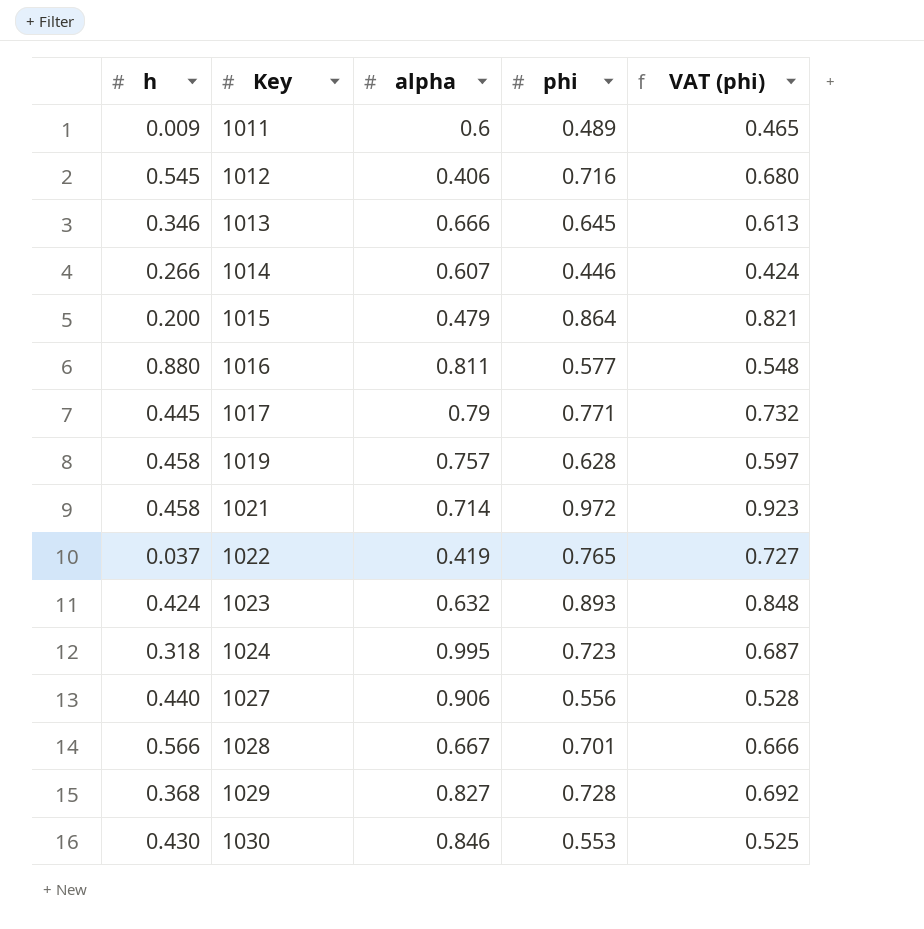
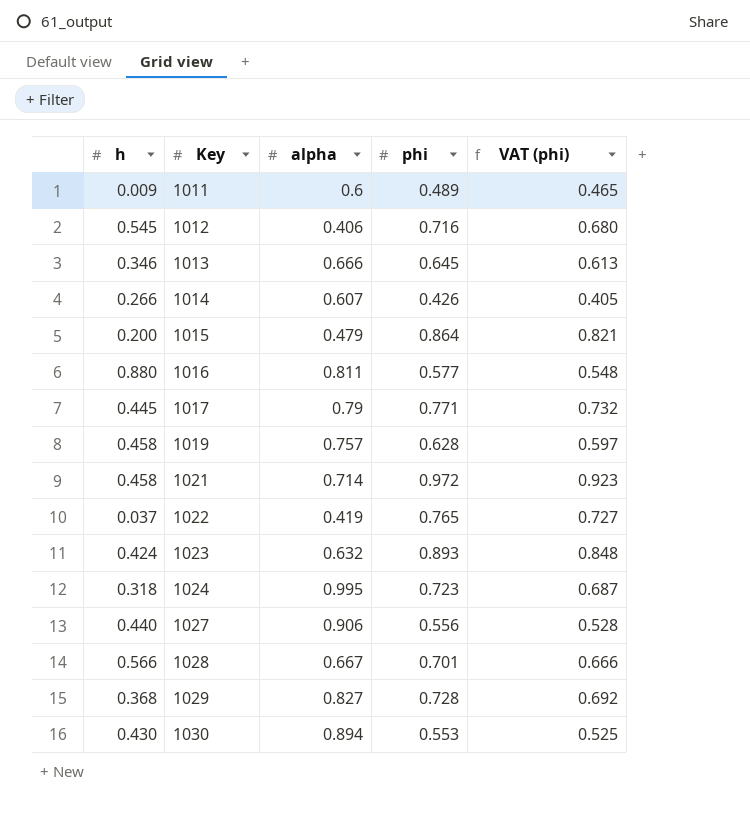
1014 | phi: 0.446 -> 0.426
1014 | VAT (phi): 0.424 -> 0.405
1030 | alpha: 0.846 -> 0.894

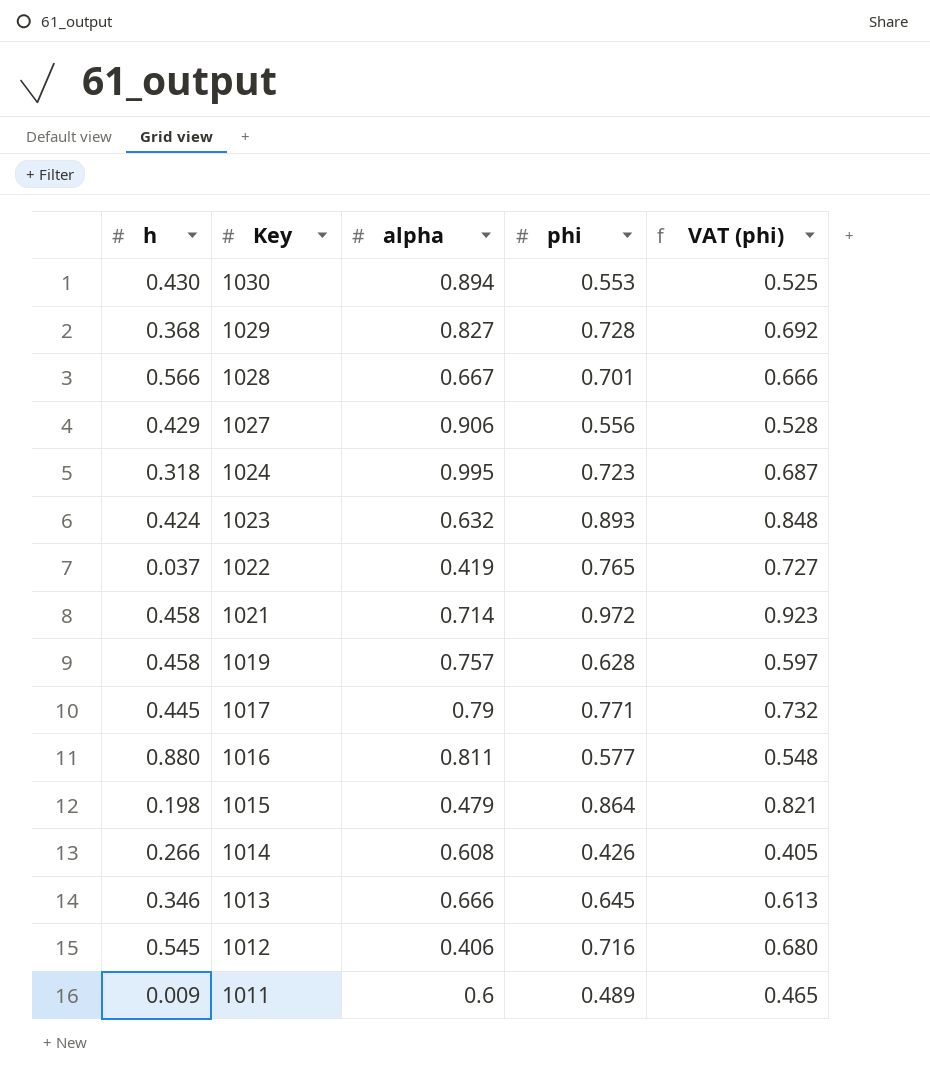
row order: Key ascending -> Key descending
1027 | h: 0.440 -> 0.429
1015 | h: 0.200 -> 0.198
1014 | alpha: 0.607 -> 0.608

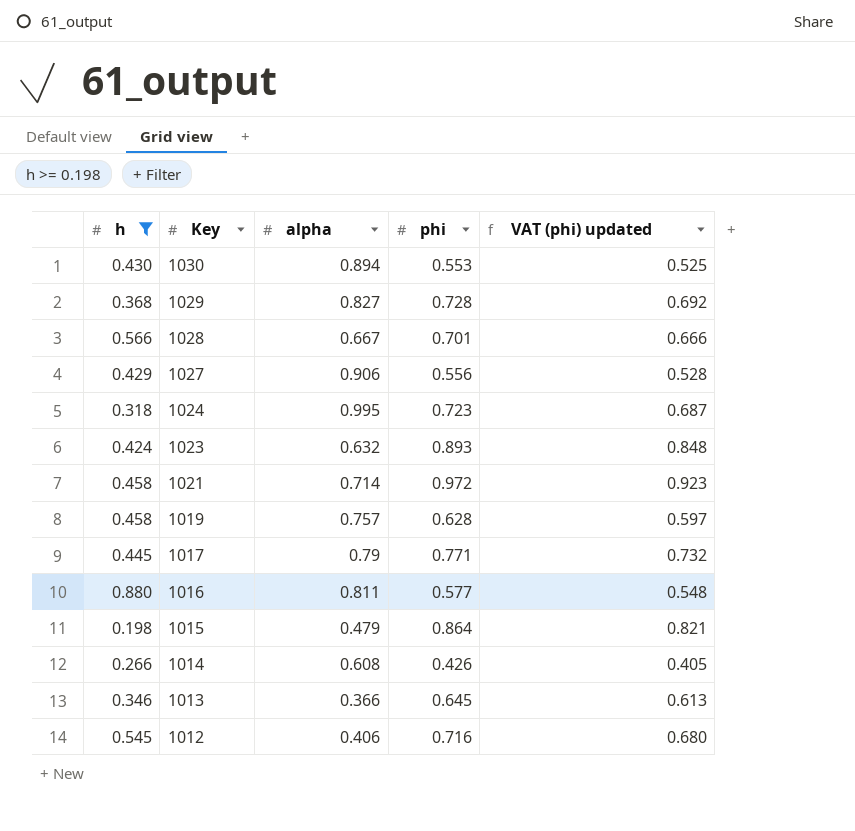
filter: none -> h >= 0.198
column name: VAT (phi) -> VAT (phi) updated
1013 | alpha: 0.666 -> 0.366

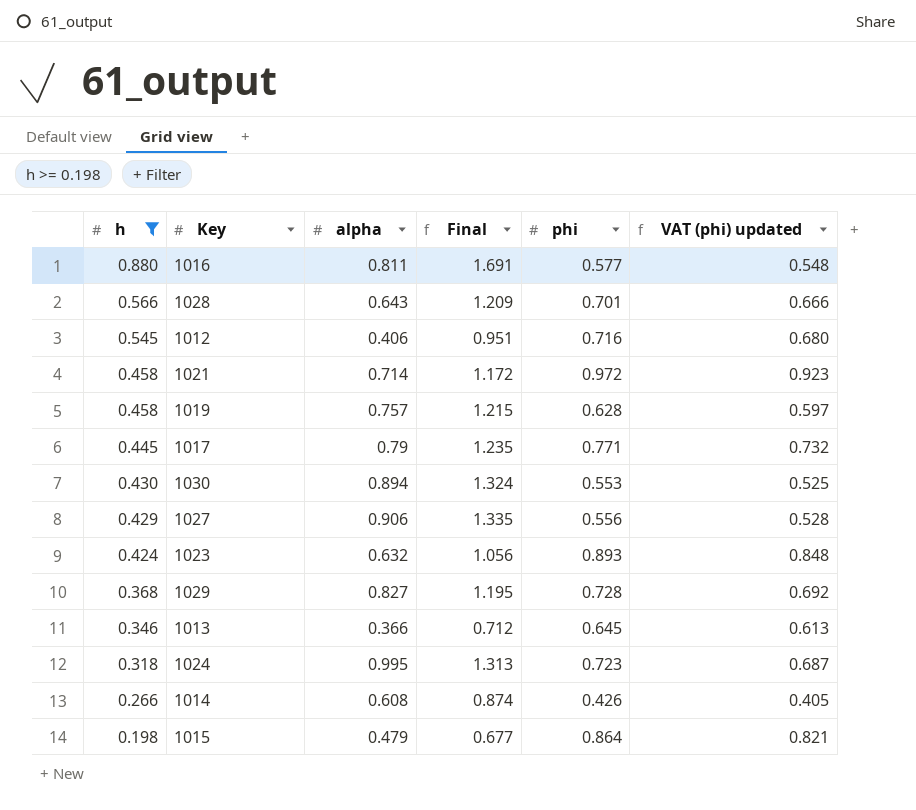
row order: Key descending -> h descending
column Final | formula: none -> [h] + [alpha]
1028 | alpha: 0.667 -> 0.643

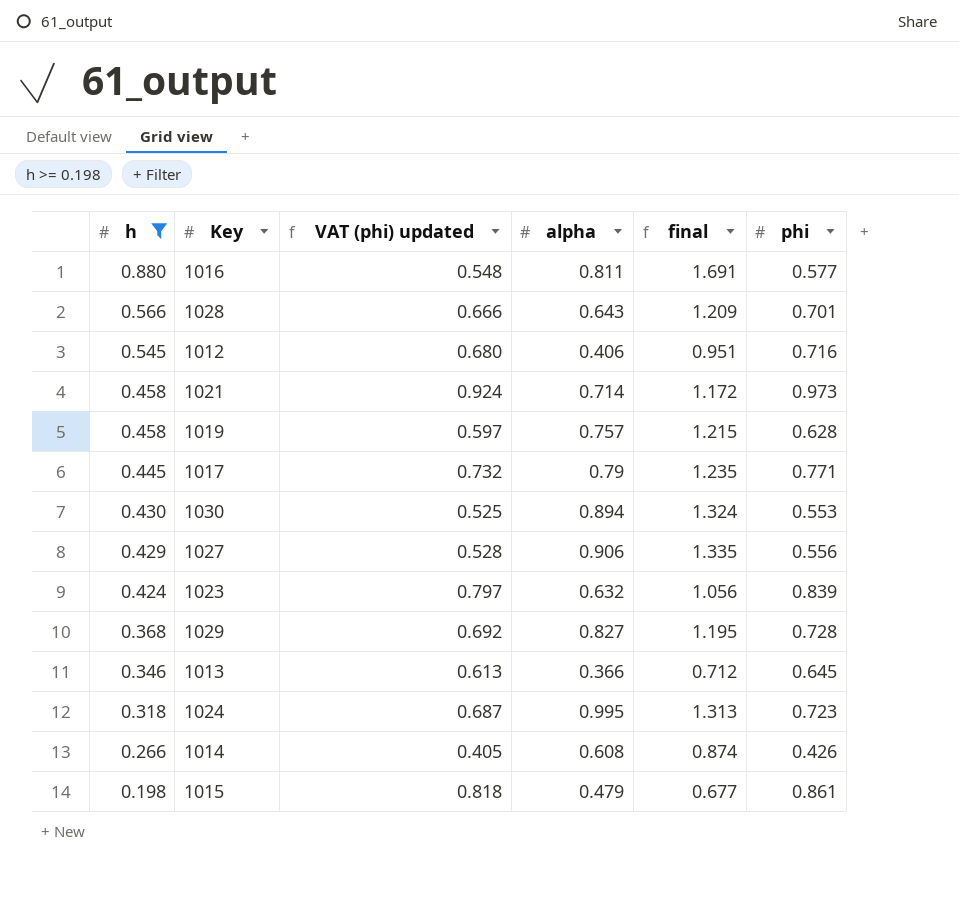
column VAT (phi) updated | position: 6 -> 3
column name: Final -> final
1021 | VAT (phi) updated: 0.923 -> 0.924
1021 | phi: 0.972 -> 0.973
1023 | VAT (phi) updated: 0.848 -> 0.797
1023 | phi: 0.893 -> 0.839
1015 | VAT (phi) updated: 0.821 -> 0.818
1015 | phi: 0.864 -> 0.861

